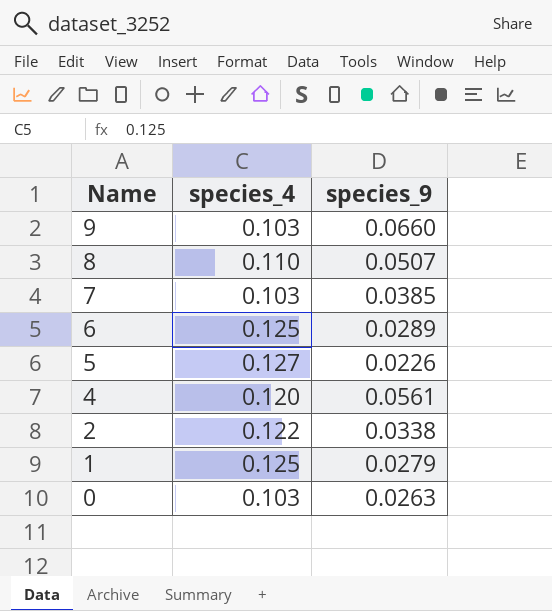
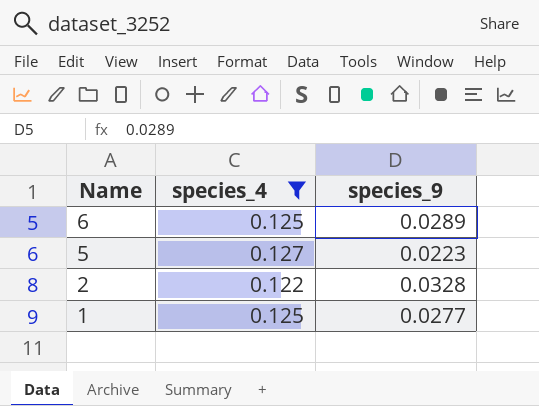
filter: none -> species_4 >= 0.122
5 | species_9: 0.0226 -> 0.0223
2 | species_9: 0.0338 -> 0.0328
1 | species_9: 0.0279 -> 0.0277

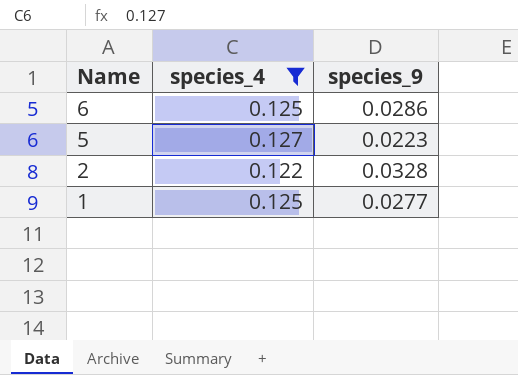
6 | species_9: 0.0289 -> 0.0286

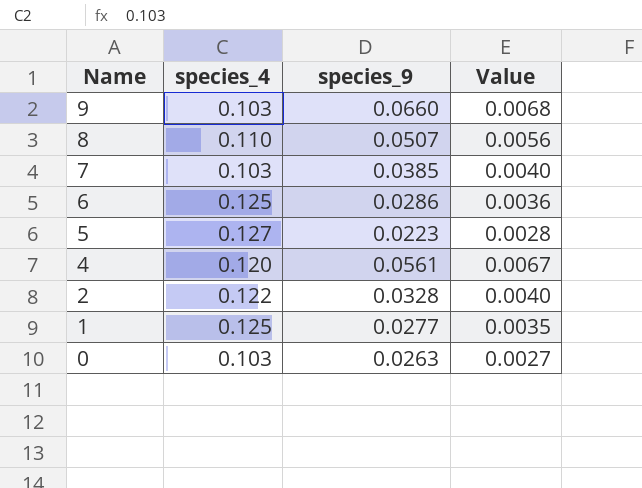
filter: species_4 >= 0.122 -> none
column Value | formula: none -> [species_4] * [species_9]

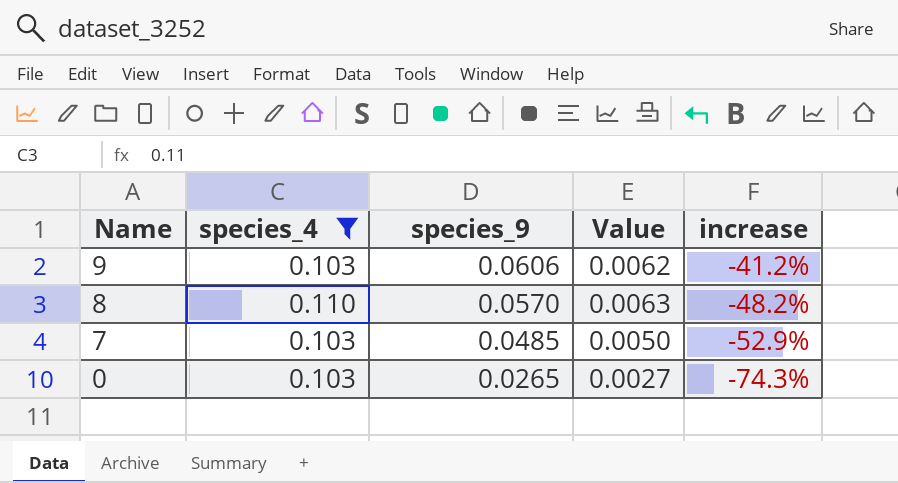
filter: none -> species_4 <= 0.110
column increase | formula: none -> ([species_9] - [species_4]) / [species_4]
9 | species_9: 0.0660 -> 0.0606
9 | Value: 0.0068 -> 0.0062
8 | species_9: 0.0507 -> 0.0570
8 | Value: 0.0056 -> 0.0063
7 | species_9: 0.0385 -> 0.0485
7 | Value: 0.0040 -> 0.0050
0 | species_9: 0.0263 -> 0.0265

